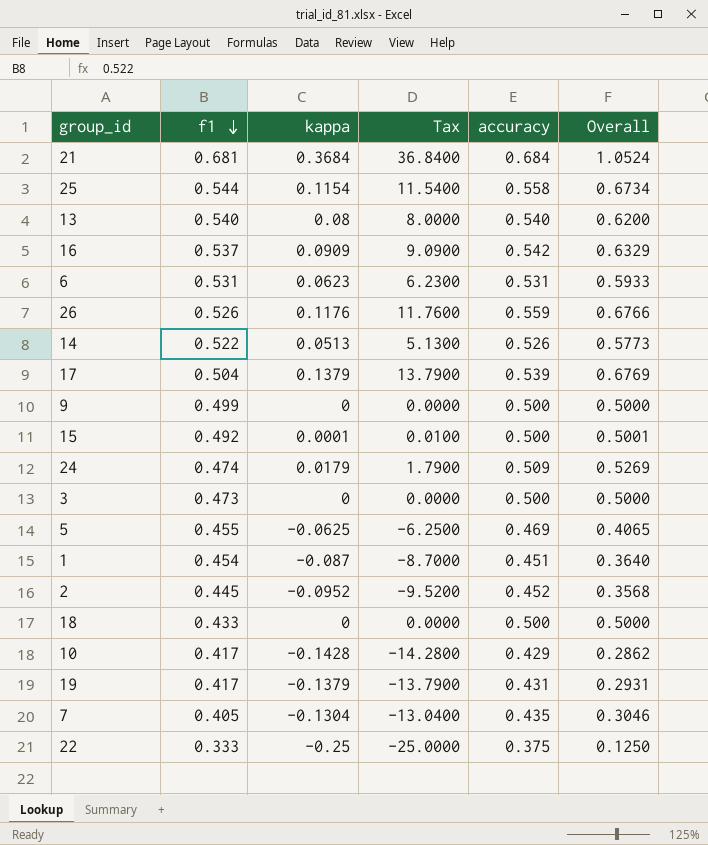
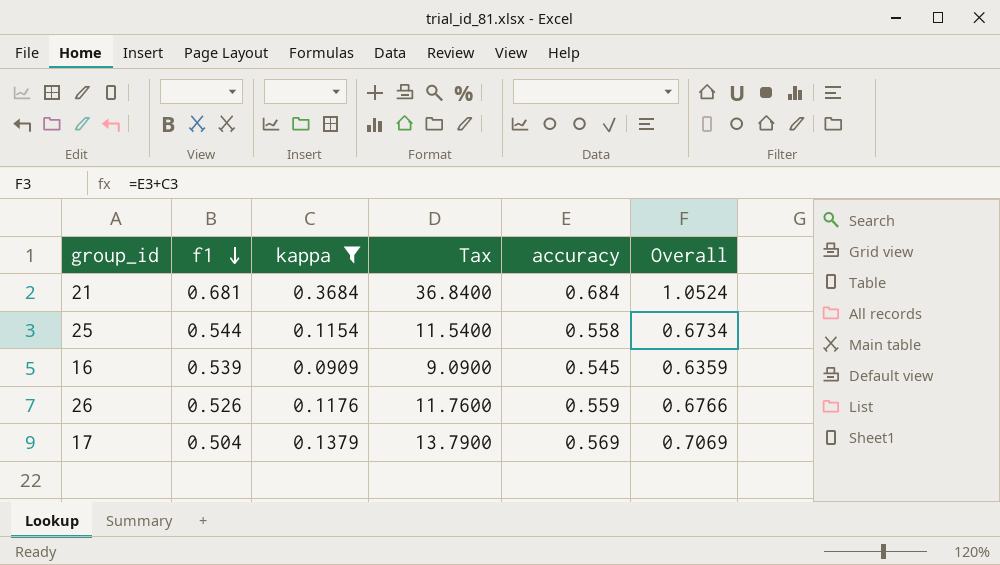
filter: none -> kappa >= 0.0909
16 | f1: 0.537 -> 0.539
16 | accuracy: 0.542 -> 0.545
16 | Overall: 0.6329 -> 0.6359
17 | accuracy: 0.539 -> 0.569
17 | Overall: 0.6769 -> 0.7069

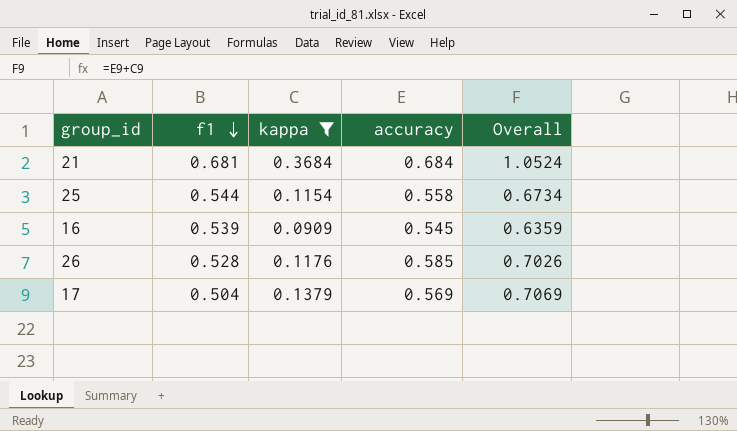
column Tax | formula: [kappa] * 100 -> none
26 | f1: 0.526 -> 0.528
26 | accuracy: 0.559 -> 0.585
26 | Overall: 0.6766 -> 0.7026

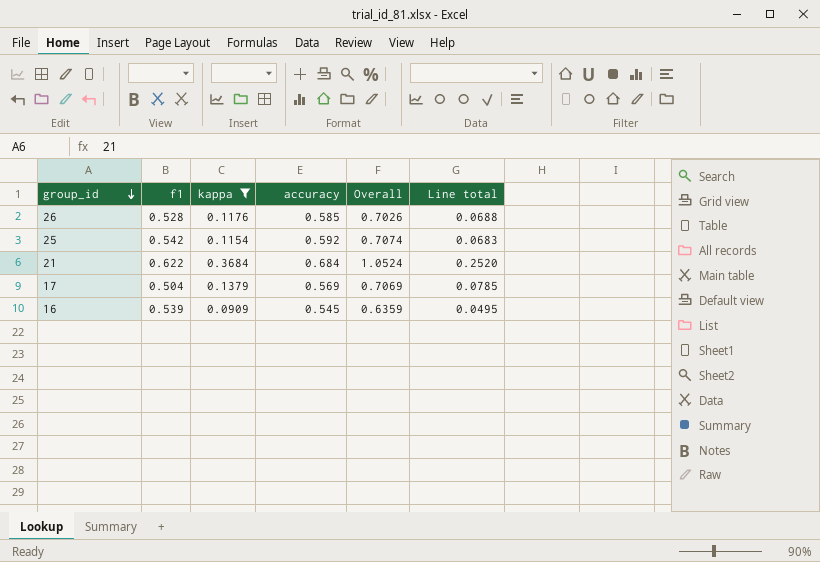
row order: f1 descending -> group_id descending
column Line total | formula: none -> [kappa] * [accuracy]
25 | f1: 0.544 -> 0.542
25 | accuracy: 0.558 -> 0.592
25 | Overall: 0.6734 -> 0.7074
21 | f1: 0.681 -> 0.622

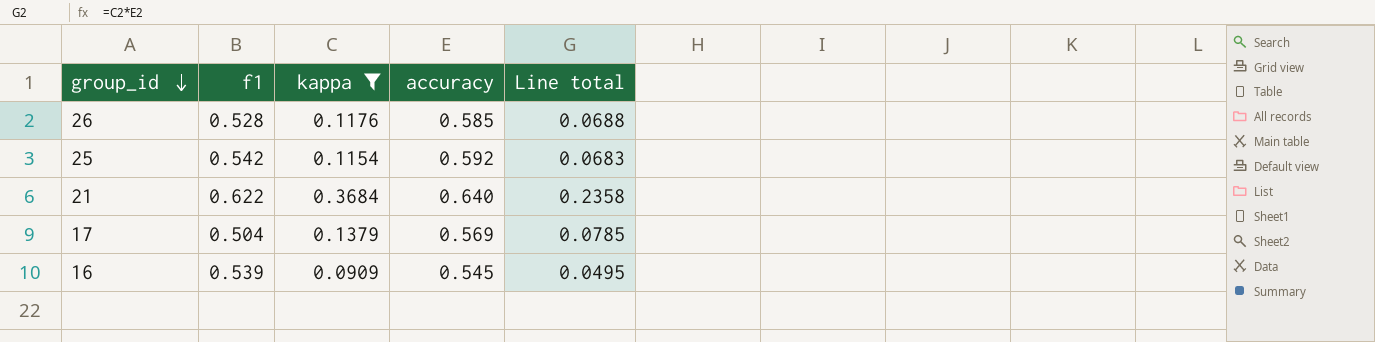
column Overall | formula: [kappa] + [accuracy] -> none
21 | accuracy: 0.684 -> 0.640
21 | Line total: 0.2520 -> 0.2358

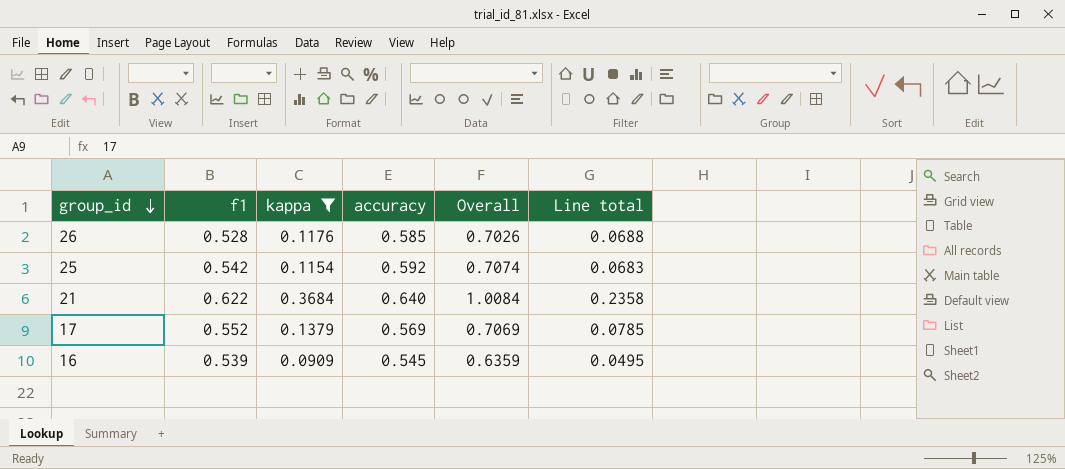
column Overall | formula: none -> [kappa] + [accuracy]
17 | f1: 0.504 -> 0.552

